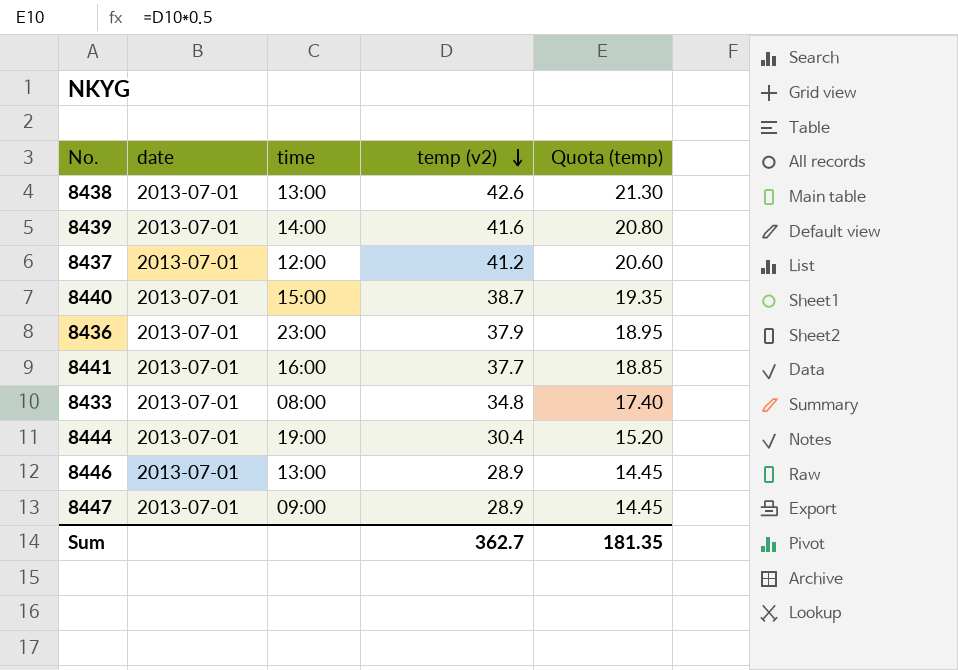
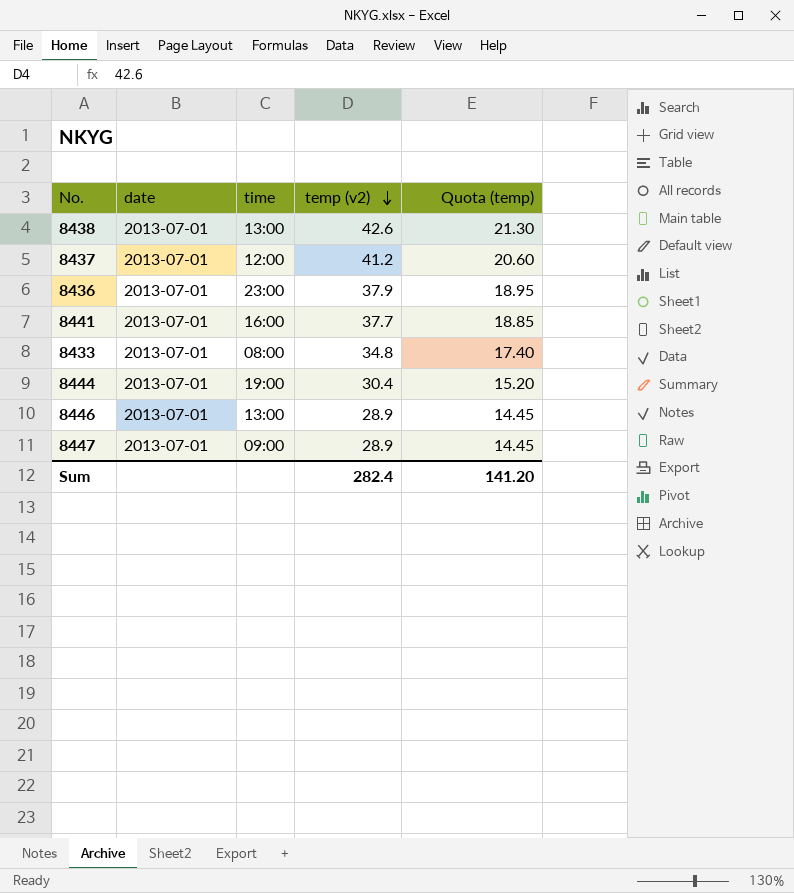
row 8439: 2013-07-01 | 14:00 | 41.6 | 20.80 -> none
row 8440: 2013-07-01 | 15:00 | 38.7 | 19.35 -> none
Sum | temp (v2): 362.7 -> 282.4
Sum | Quota (temp): 181.35 -> 141.20

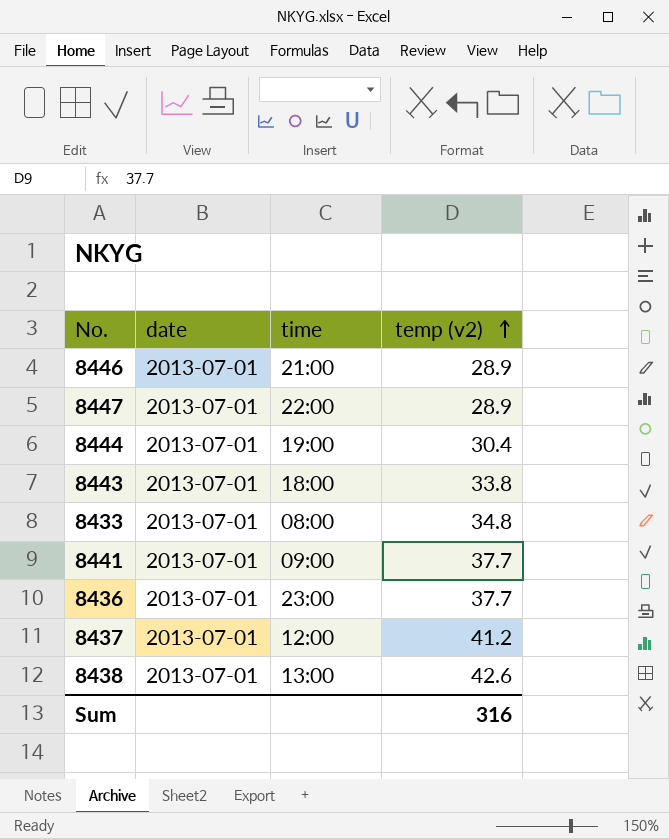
row order: temp (v2) descending -> temp (v2) ascending
column Quota (temp) | formula: [temp (v2)] * 0.5 -> none
8446 | time: 13:00 -> 21:00
8447 | time: 09:00 -> 22:00
row 8443: none -> 2013-07-01 | 18:00 | 33.8
8441 | time: 16:00 -> 09:00
8436 | temp (v2): 37.9 -> 37.7
Sum | temp (v2): 282.4 -> 316

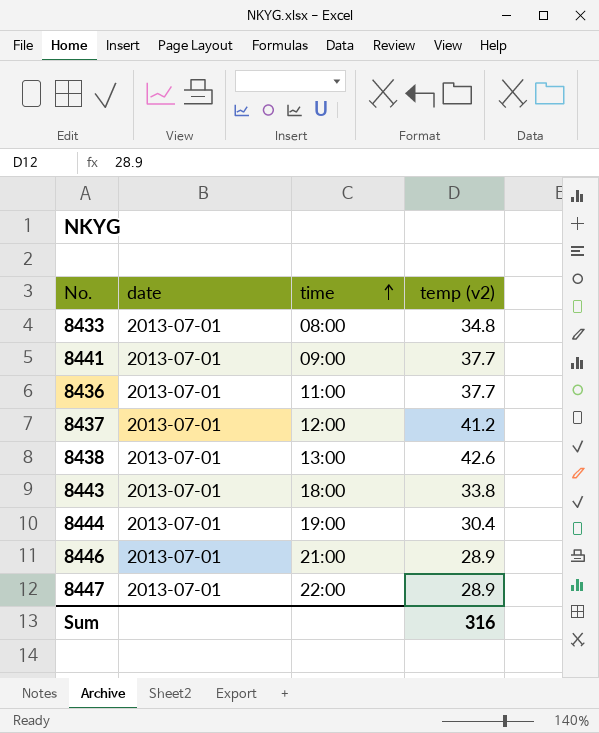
row order: temp (v2) ascending -> time ascending
8436 | time: 23:00 -> 11:00

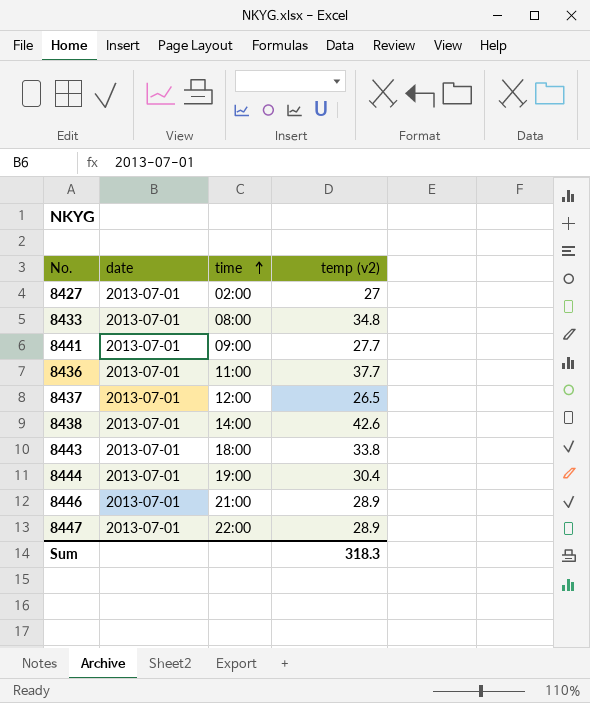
row 8427: none -> 2013-07-01 | 02:00 | 27
8441 | temp (v2): 37.7 -> 27.7
8437 | temp (v2): 41.2 -> 26.5
8438 | time: 13:00 -> 14:00
Sum | temp (v2): 316 -> 318.3

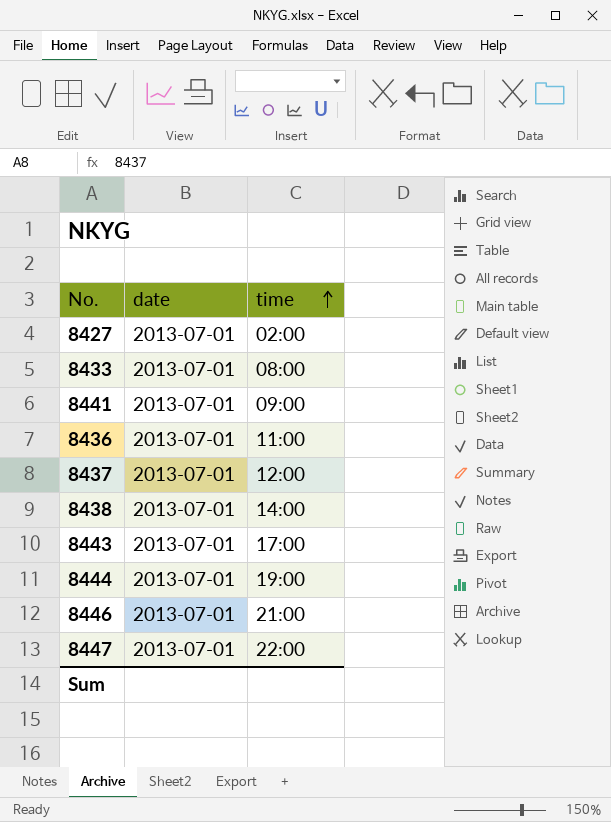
column temp (v2) | position: 4 -> none
8443 | time: 18:00 -> 17:00

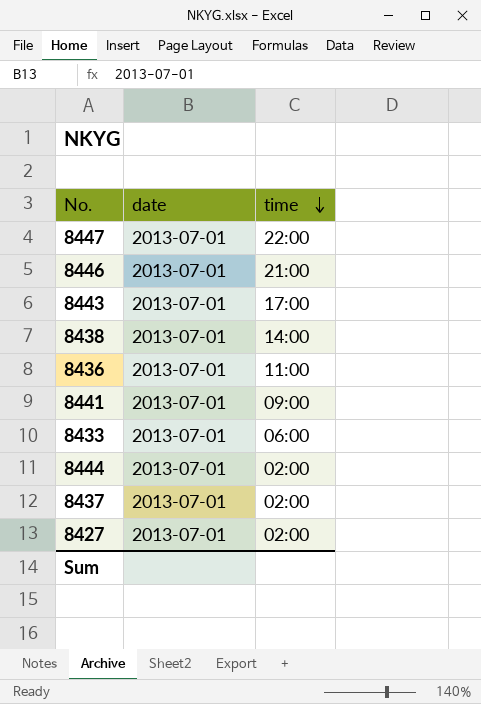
row order: time ascending -> time descending
8433 | time: 08:00 -> 06:00
8444 | time: 19:00 -> 02:00
8437 | time: 12:00 -> 02:00

